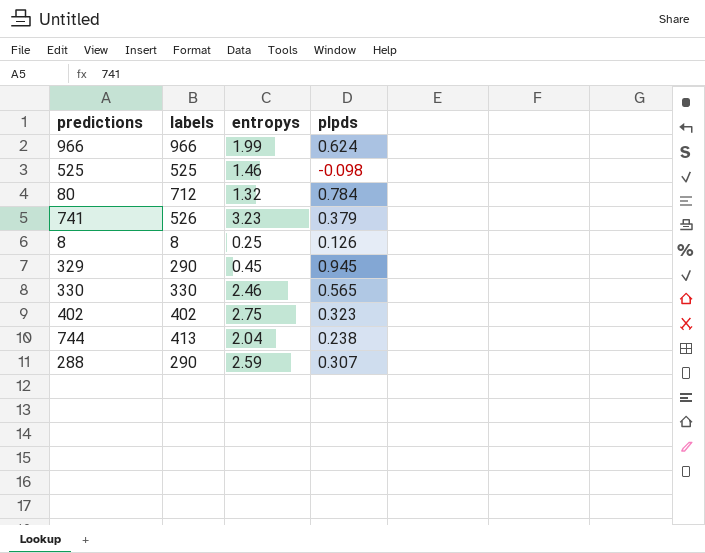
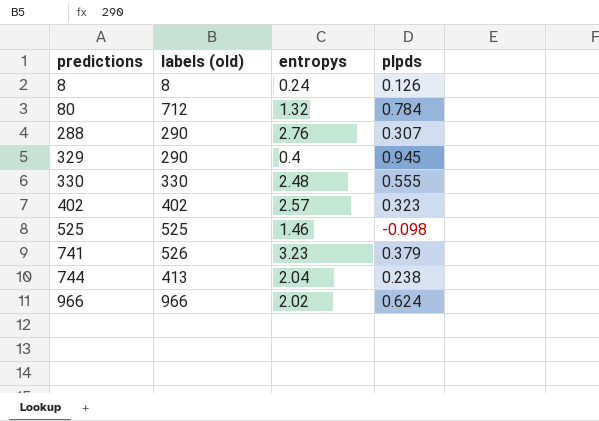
row order: none -> predictions ascending
column name: labels -> labels (old)
8 | entropys: 0.25 -> 0.24
288 | entropys: 2.59 -> 2.76
329 | entropys: 0.45 -> 0.4
330 | entropys: 2.46 -> 2.48
330 | plpds: 0.565 -> 0.555
402 | entropys: 2.75 -> 2.57
966 | entropys: 1.99 -> 2.02

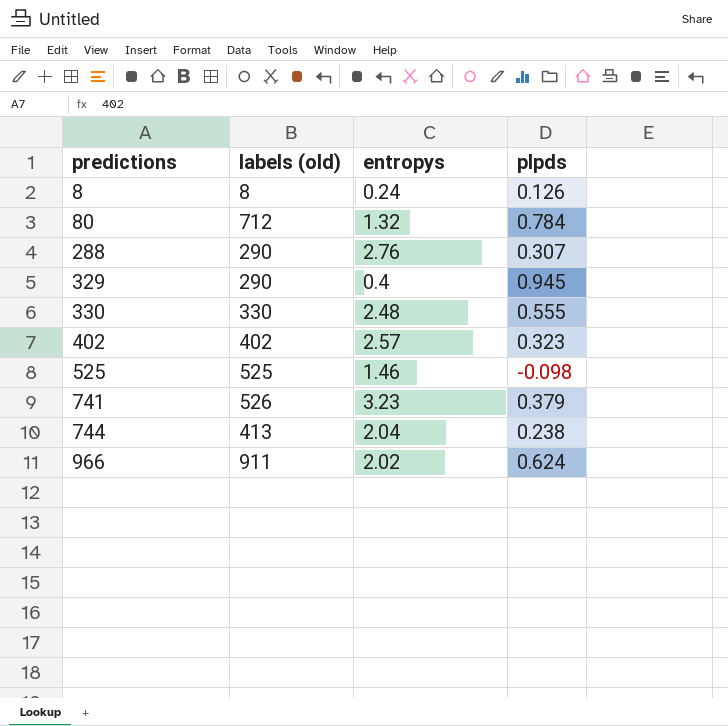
966 | labels (old): 966 -> 911

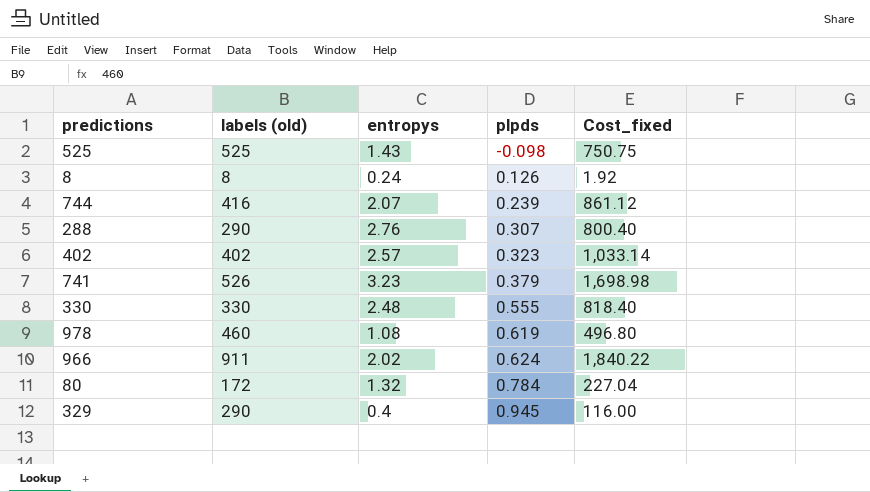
row order: predictions ascending -> plpds ascending
column Cost_fixed | formula: none -> [labels (old)] * [entropys]
525 | entropys: 1.46 -> 1.43
744 | labels (old): 413 -> 416
744 | entropys: 2.04 -> 2.07
744 | plpds: 0.238 -> 0.239
row 978: none -> 460 | 1.08 | 0.619 | 496.80
80 | labels (old): 712 -> 172

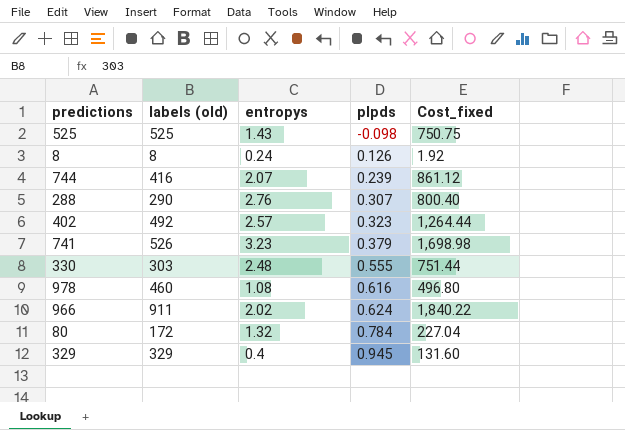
402 | labels (old): 402 -> 492
402 | Cost_fixed: 1,033.14 -> 1,264.44
330 | labels (old): 330 -> 303
330 | Cost_fixed: 818.40 -> 751.44
978 | plpds: 0.619 -> 0.616
329 | labels (old): 290 -> 329
329 | Cost_fixed: 116.00 -> 131.60

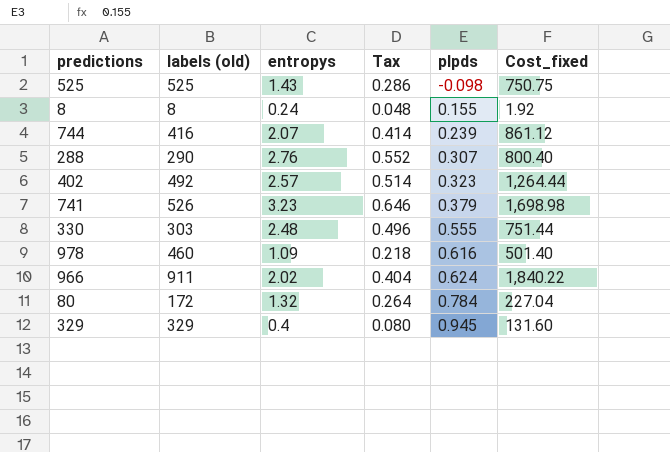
column Tax | formula: none -> [entropys] * 0.2
8 | plpds: 0.126 -> 0.155
978 | entropys: 1.08 -> 1.09
978 | Cost_fixed: 496.80 -> 501.40

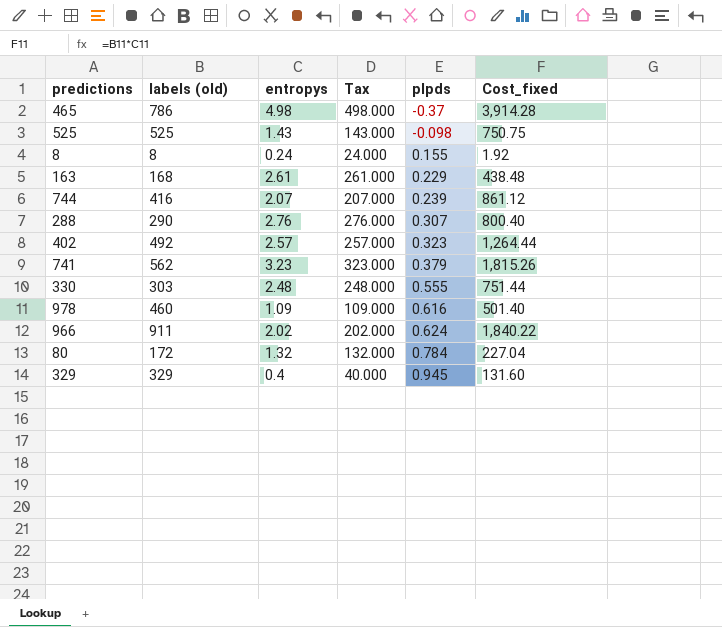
column Tax | formula: [entropys] * 0.2 -> [entropys] * 100
row 465: none -> 786 | 4.98 | 498.000 | -0.37 | 3,914.28
row 163: none -> 168 | 2.61 | 261.000 | 0.229 | 438.48
741 | labels (old): 526 -> 562
741 | Cost_fixed: 1,698.98 -> 1,815.26

